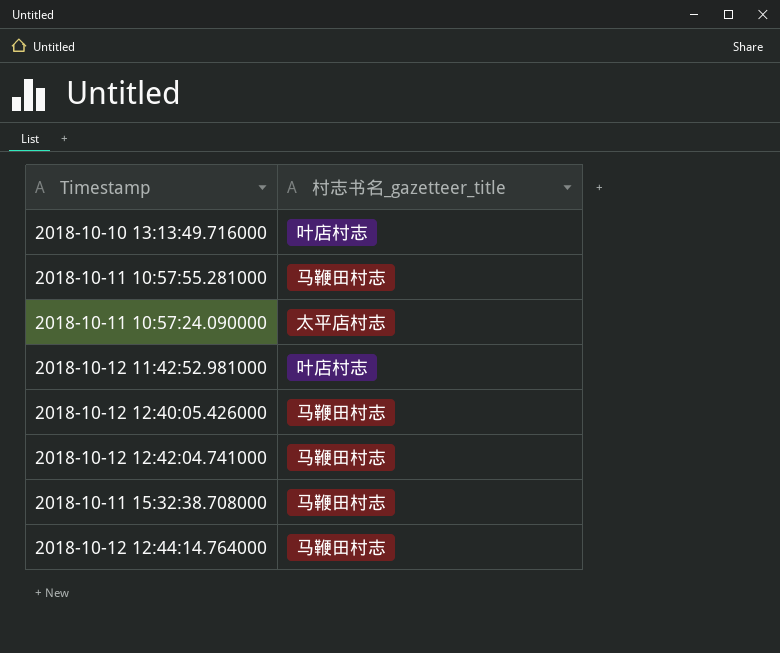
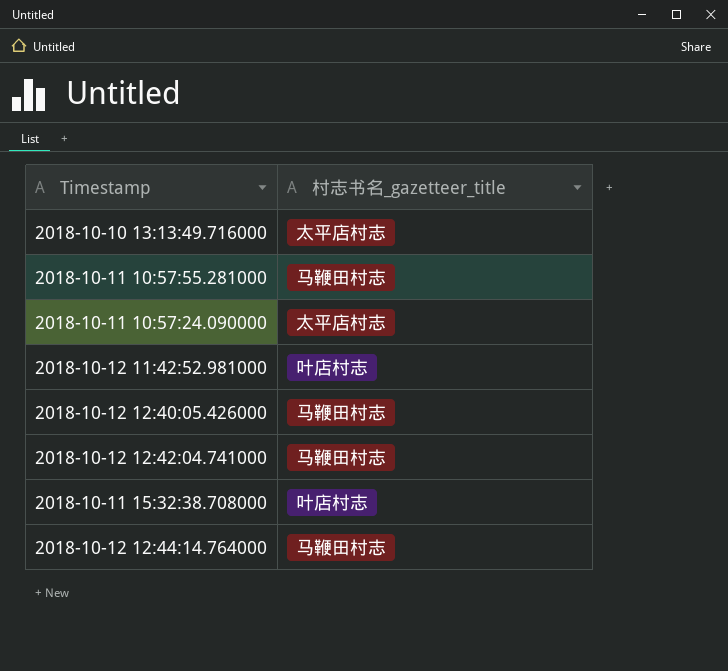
2018-10-10 13:13:49.716000 | 村志书名_gazetteer_title: 叶店村志 -> 太平店村志
2018-10-11 15:32:38.708000 | 村志书名_gazetteer_title: 马鞭田村志 -> 叶店村志

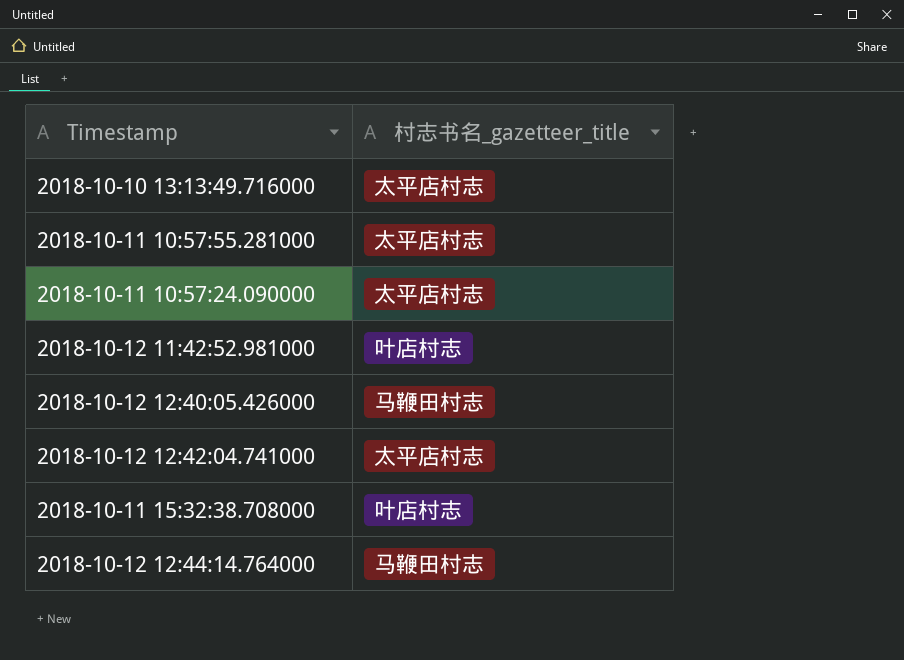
2018-10-11 10:57:55.281000 | 村志书名_gazetteer_title: 马鞭田村志 -> 太平店村志
2018-10-12 12:42:04.741000 | 村志书名_gazetteer_title: 马鞭田村志 -> 太平店村志

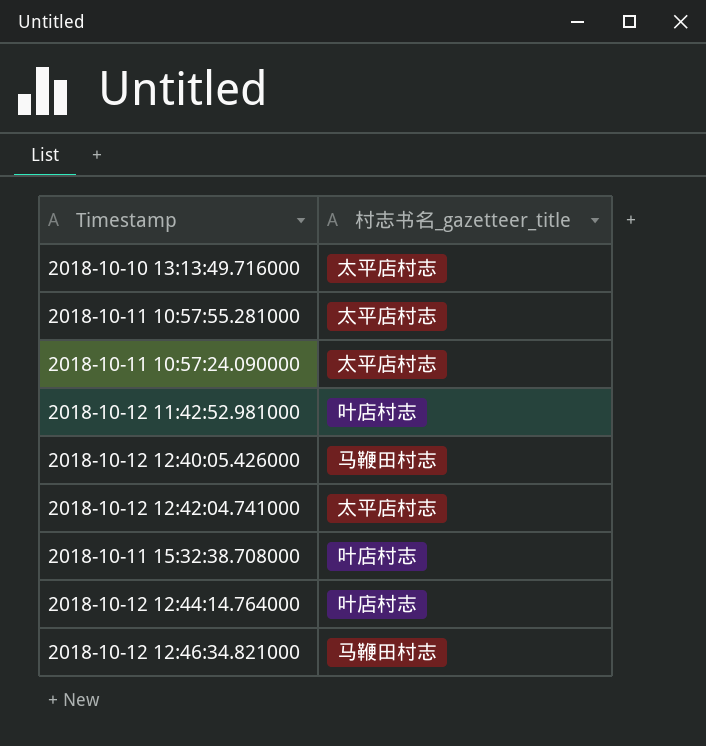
2018-10-12 12:44:14.764000 | 村志书名_gazetteer_title: 马鞭田村志 -> 叶店村志
row 2018-10-12 12:46:34.821000: none -> 马鞭田村志

